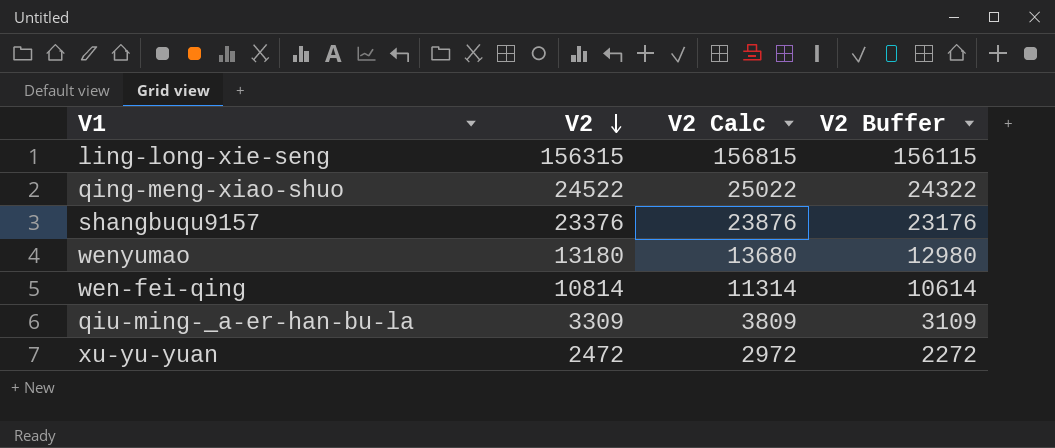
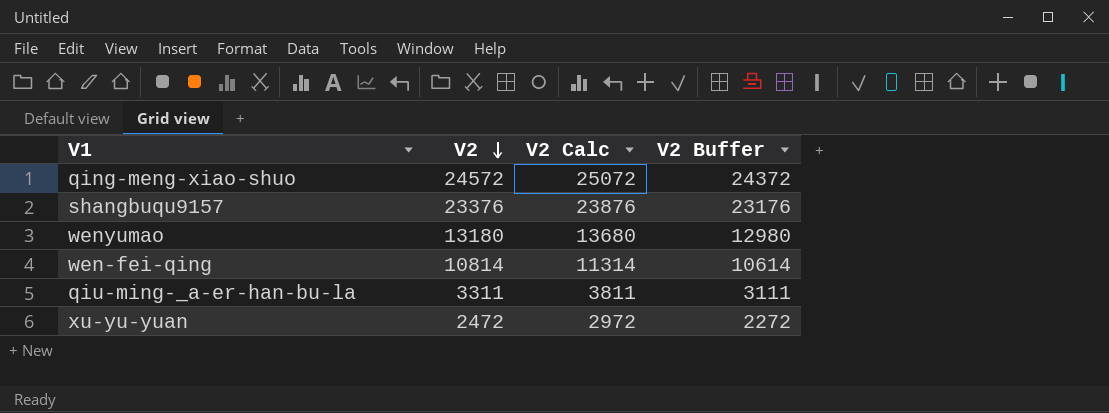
row ling-long-xie-seng: 156315 | 156815 | 156115 -> none
qing-meng-xiao-shuo | V2: 24522 -> 24572
qing-meng-xiao-shuo | V2 Calc: 25022 -> 25072
qing-meng-xiao-shuo | V2 Buffer: 24322 -> 24372
qiu-ming-_a-er-han-bu-la | V2: 3309 -> 3311
qiu-ming-_a-er-han-bu-la | V2 Calc: 3809 -> 3811
qiu-ming-_a-er-han-bu-la | V2 Buffer: 3109 -> 3111

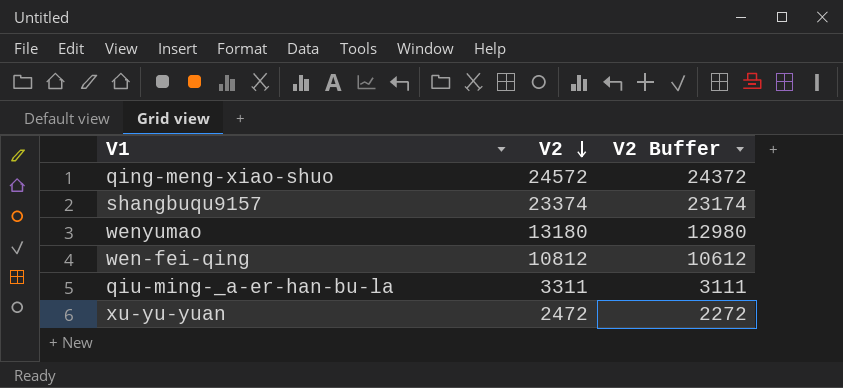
column V2 Calc | formula: [V2] + 500 -> none
shangbuqu9157 | V2: 23376 -> 23374
shangbuqu9157 | V2 Buffer: 23176 -> 23174
wen-fei-qing | V2: 10814 -> 10812
wen-fei-qing | V2 Buffer: 10614 -> 10612

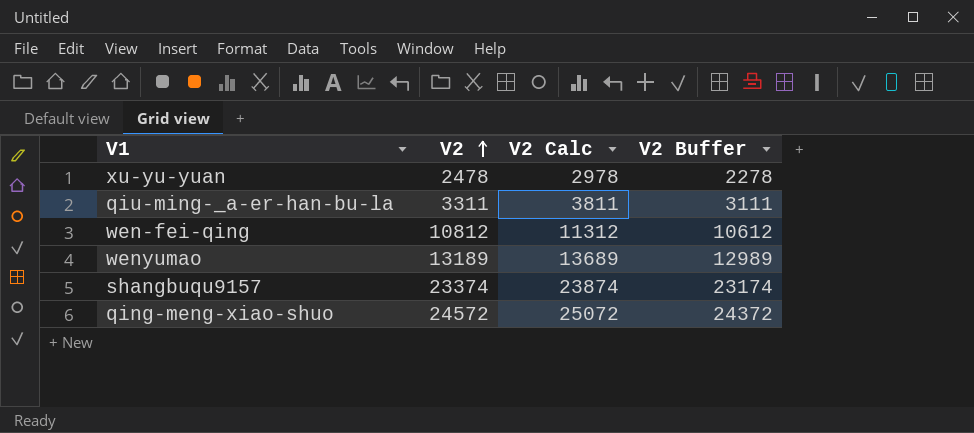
row order: V2 descending -> V2 ascending
column V2 Calc | formula: none -> [V2] + 500
xu-yu-yuan | V2: 2472 -> 2478
xu-yu-yuan | V2 Buffer: 2272 -> 2278
wenyumao | V2: 13180 -> 13189
wenyumao | V2 Buffer: 12980 -> 12989

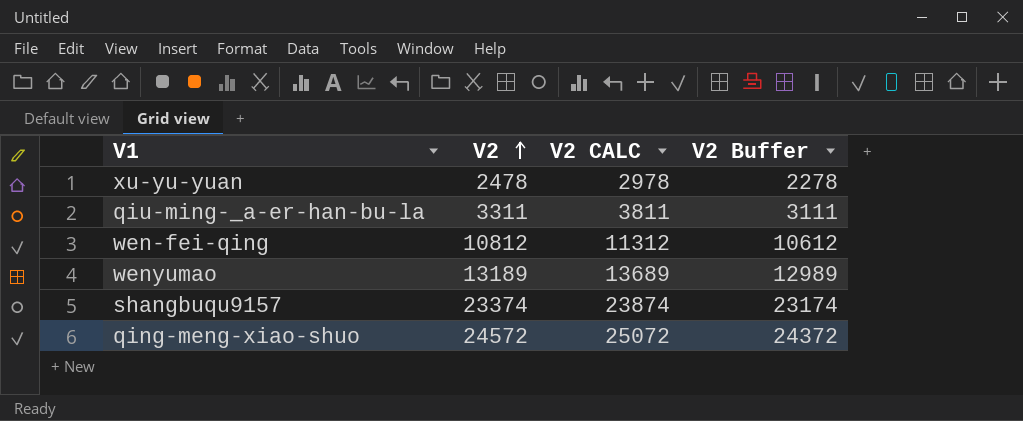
column name: V2 Calc -> V2 CALC

